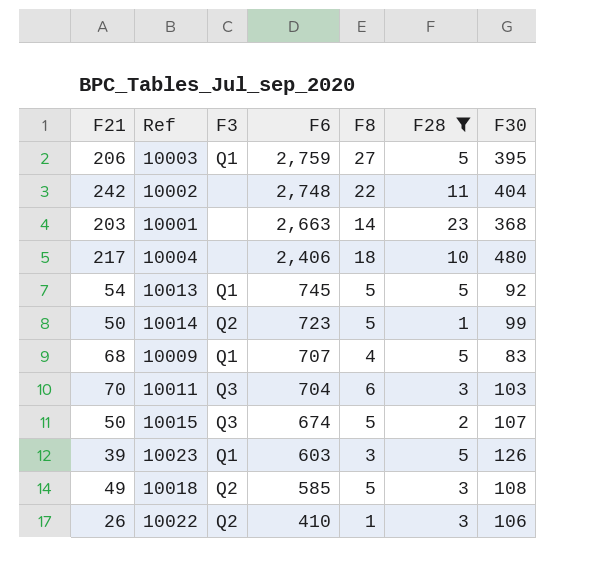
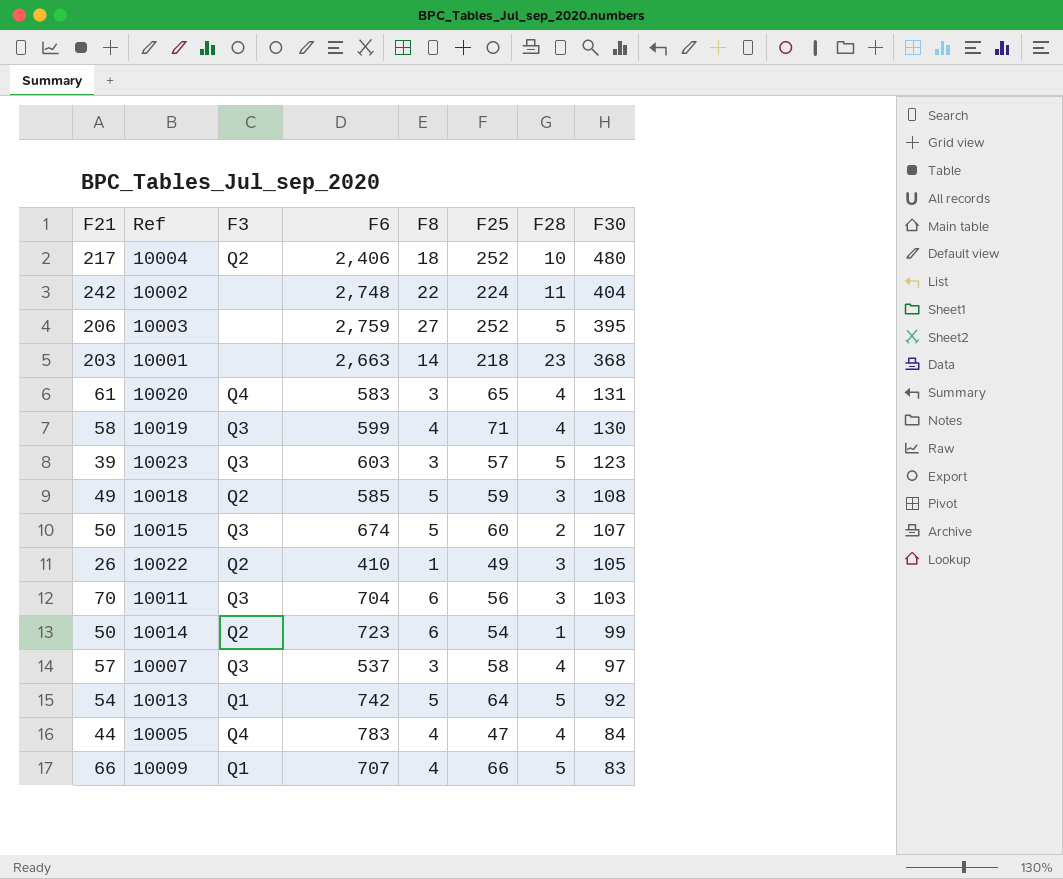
filter: F28 != 4 -> none
row order: F6 descending -> F30 descending
column F25 | position: none -> 6
10004 | F3: none -> Q2
10003 | F3: Q1 -> none
10023 | F3: Q1 -> Q3
10023 | F30: 126 -> 123
10022 | F30: 106 -> 105
10014 | F8: 5 -> 6
10013 | F6: 745 -> 742
10009 | F21: 68 -> 66

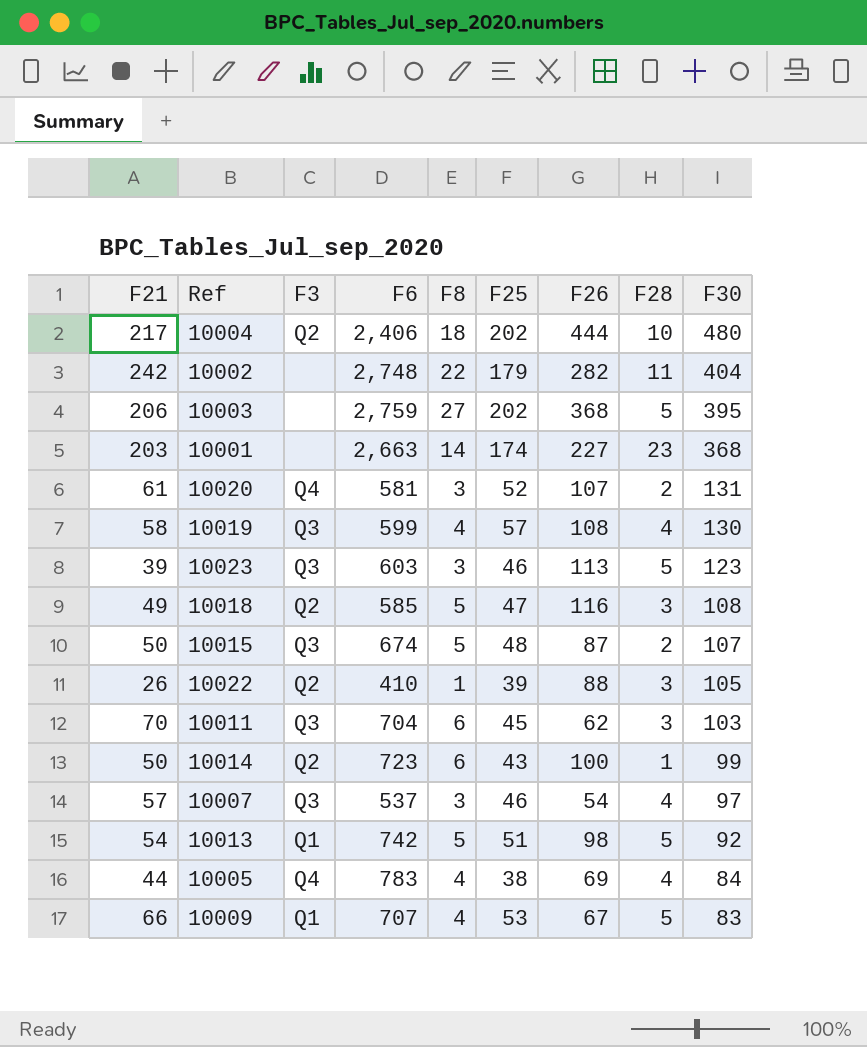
column F26 | position: none -> 7
10004 | F25: 252 -> 202
10002 | F25: 224 -> 179
10003 | F25: 252 -> 202
10001 | F25: 218 -> 174
10020 | F6: 583 -> 581
10020 | F25: 65 -> 52
10020 | F28: 4 -> 2
10019 | F25: 71 -> 57
10023 | F25: 57 -> 46
10018 | F25: 59 -> 47
10015 | F25: 60 -> 48
10022 | F25: 49 -> 39
10011 | F25: 56 -> 45
10014 | F25: 54 -> 43
10007 | F25: 58 -> 46
10013 | F25: 64 -> 51
10005 | F25: 47 -> 38
10009 | F25: 66 -> 53

